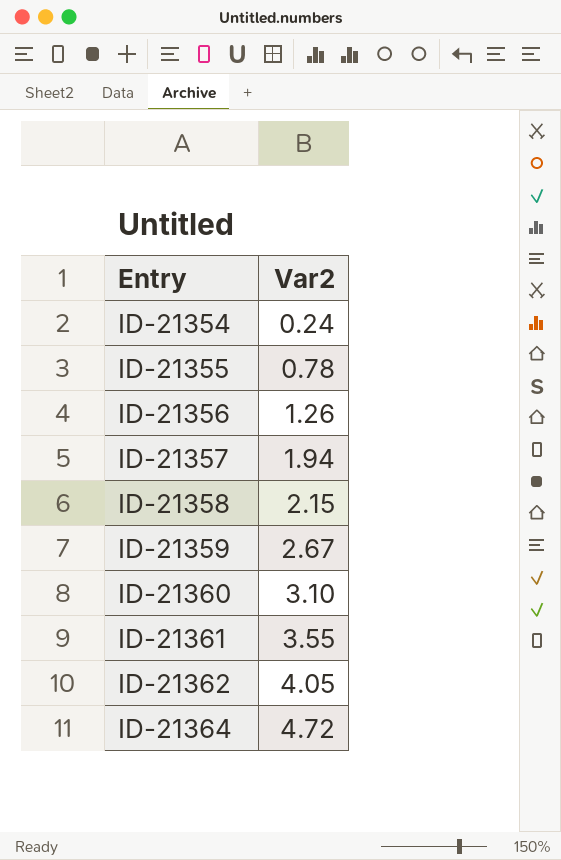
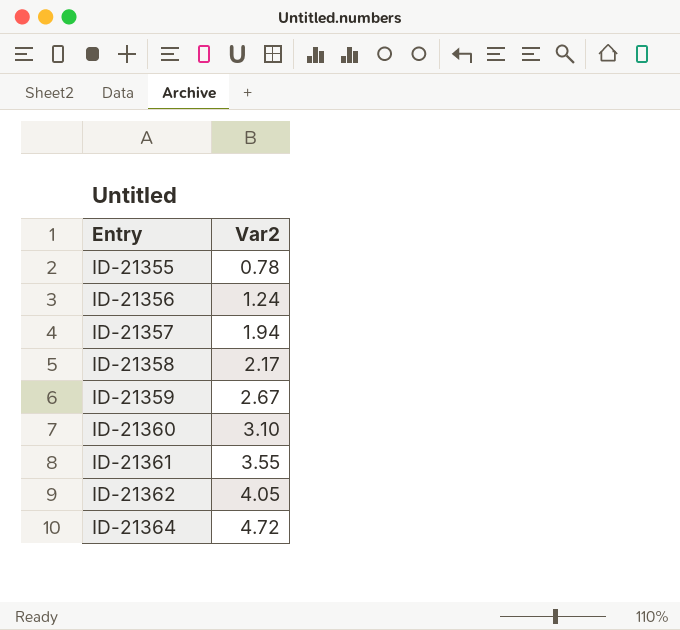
row ID-21354: 0.24 -> none
ID-21356 | Var2: 1.26 -> 1.24
ID-21358 | Var2: 2.15 -> 2.17

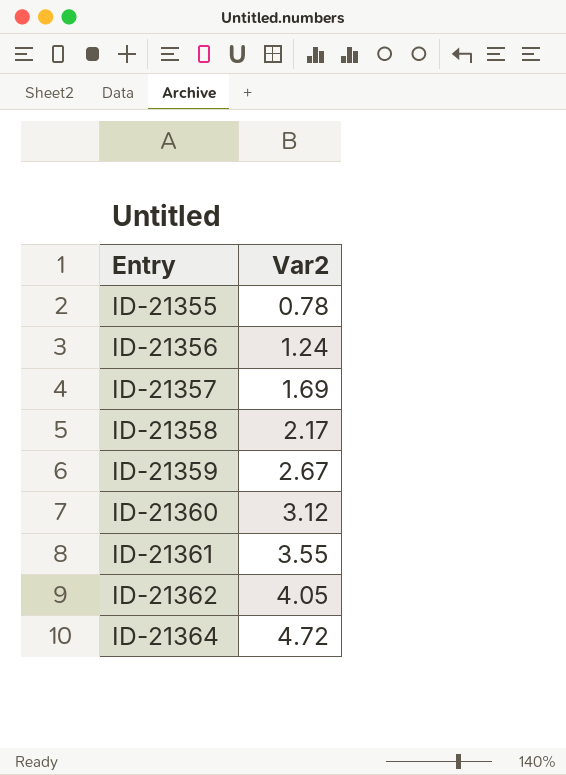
ID-21357 | Var2: 1.94 -> 1.69
ID-21360 | Var2: 3.10 -> 3.12

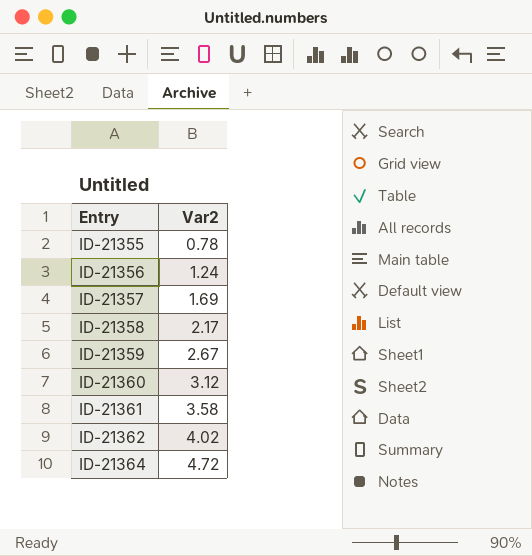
ID-21361 | Var2: 3.55 -> 3.58
ID-21362 | Var2: 4.05 -> 4.02

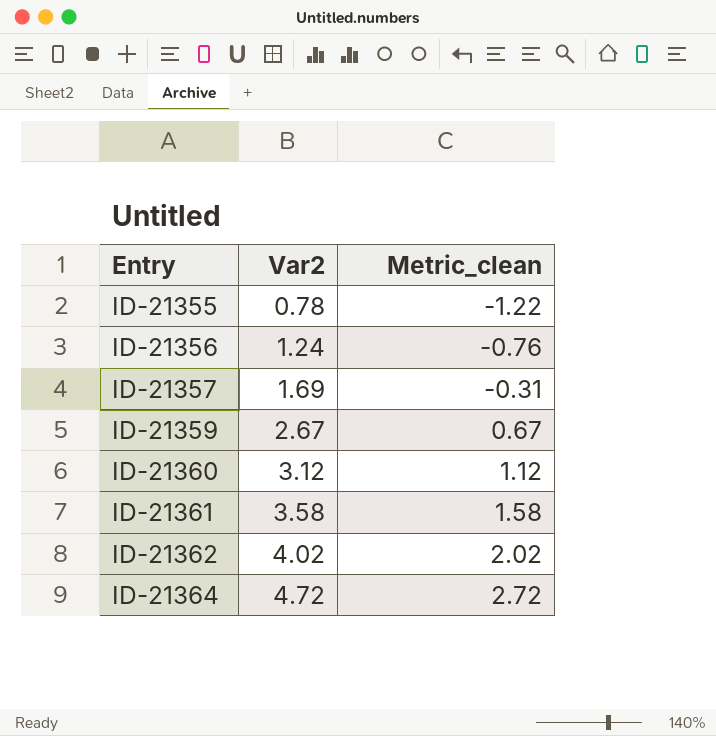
column Metric_clean | formula: none -> [Var2] - 2
row ID-21358: 2.17 -> none

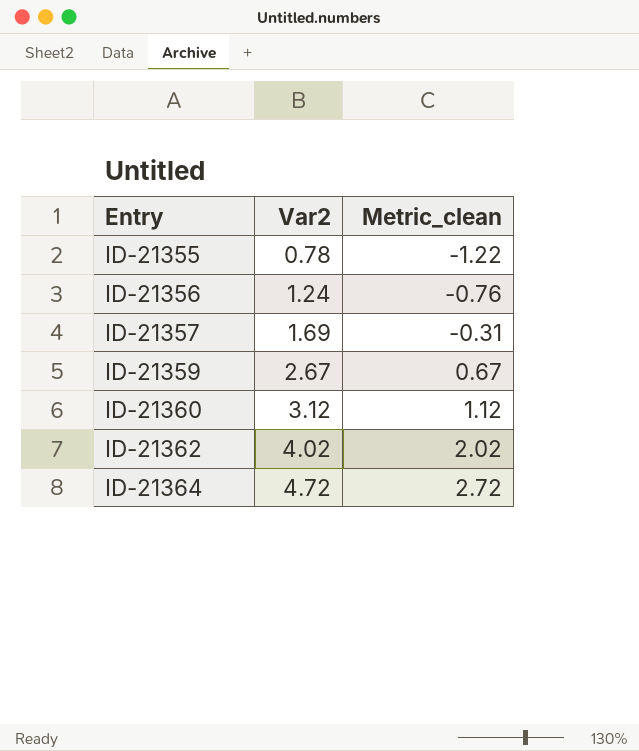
row ID-21361: 3.58 | 1.58 -> none

